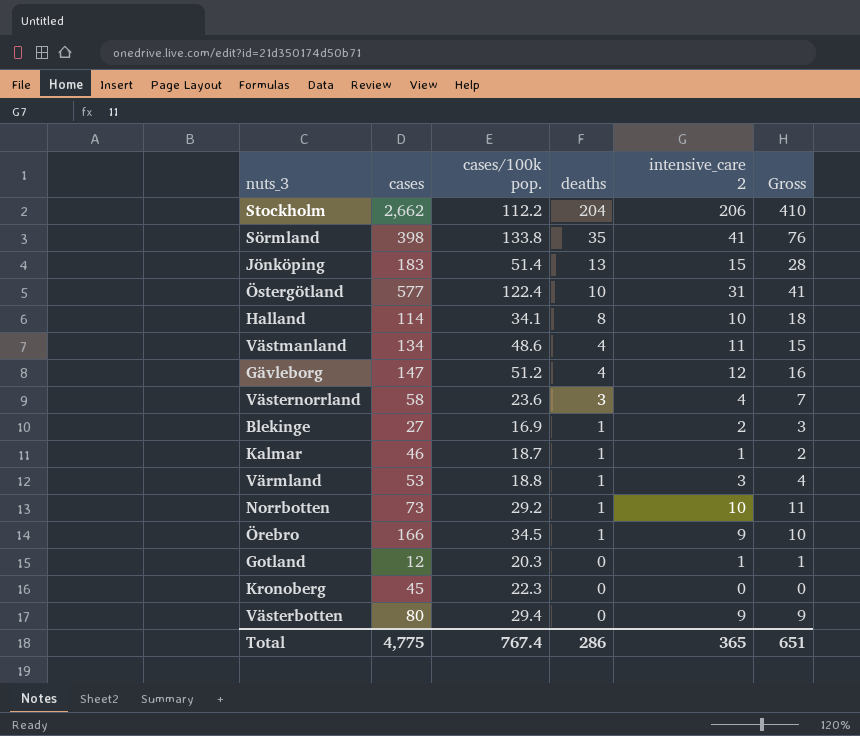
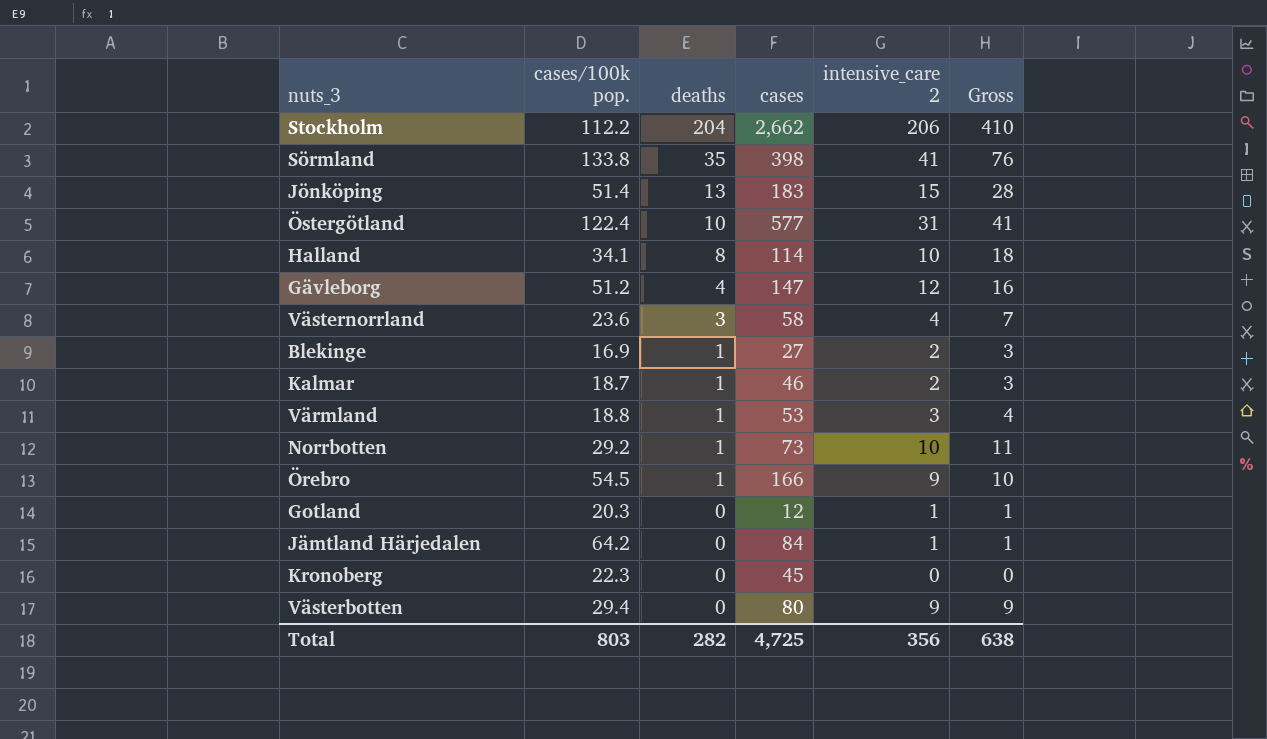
column cases | position: 2 -> 4
row Västmanland: 134 | 48.6 | 4 | 11 | 15 -> none
Kalmar | intensive_care 2: 1 -> 2
Kalmar | Gross: 2 -> 3
Örebro | cases/100k pop.: 34.5 -> 54.5
row Jämtland Härjedalen: none -> 64.2 | 0 | 84 | 1 | 1
Total | cases/100k pop.: 767.4 -> 803
Total | deaths: 286 -> 282
Total | cases: 4,775 -> 4,725
Total | intensive_care 2: 365 -> 356
Total | Gross: 651 -> 638

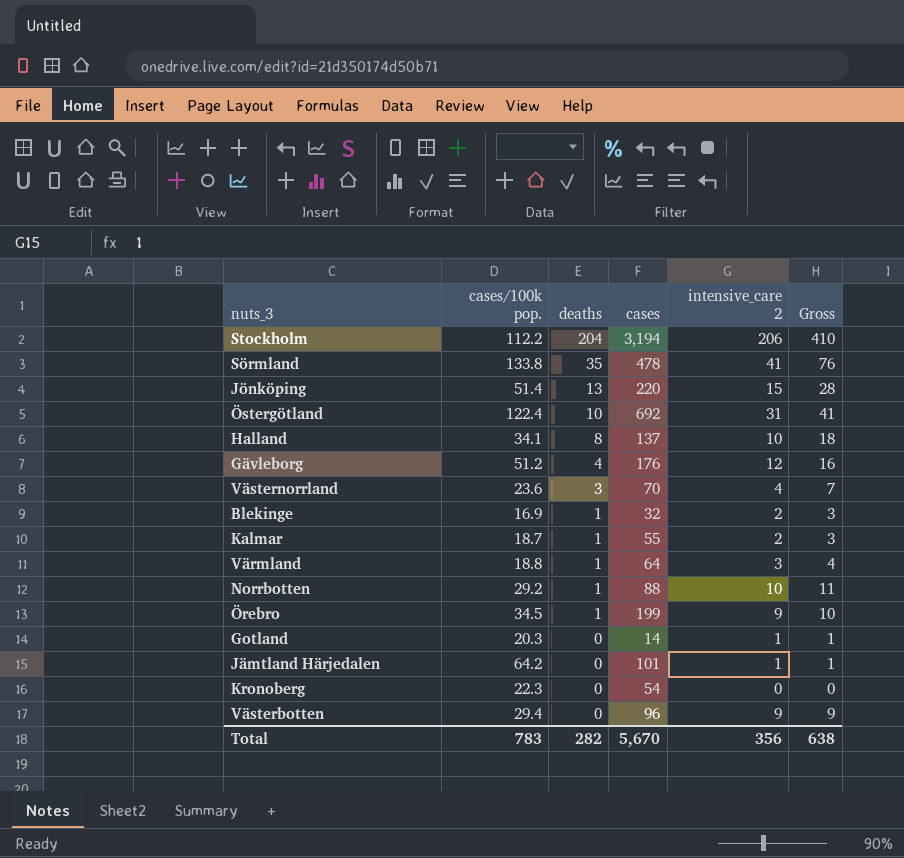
Stockholm | cases: 2,662 -> 3,194
Sörmland | cases: 398 -> 478
Jönköping | cases: 183 -> 220
Östergötland | cases: 577 -> 692
Halland | cases: 114 -> 137
Gävleborg | cases: 147 -> 176
Västernorrland | cases: 58 -> 70
Blekinge | cases: 27 -> 32
Kalmar | cases: 46 -> 55
Värmland | cases: 53 -> 64
Norrbotten | cases: 73 -> 88
Örebro | cases/100k pop.: 54.5 -> 34.5
Örebro | cases: 166 -> 199
Gotland | cases: 12 -> 14
Jämtland Härjedalen | cases: 84 -> 101
Kronoberg | cases: 45 -> 54
Västerbotten | cases: 80 -> 96
Total | cases/100k pop.: 803 -> 783
Total | cases: 4,725 -> 5,670

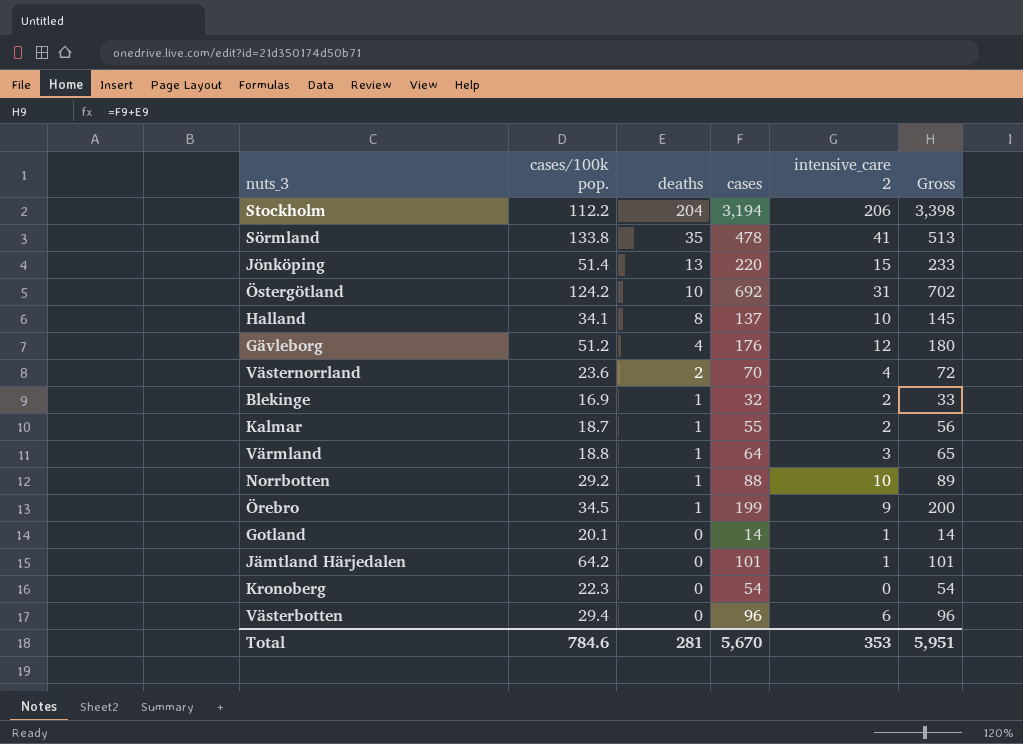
column Gross | formula: [deaths] + [intensive_care 2] -> [deaths] + [cases]
Östergötland | cases/100k pop.: 122.4 -> 124.2
Västernorrland | deaths: 3 -> 2
Gotland | cases/100k pop.: 20.3 -> 20.1
Västerbotten | intensive_care 2: 9 -> 6
Total | cases/100k pop.: 783 -> 784.6
Total | deaths: 282 -> 281
Total | intensive_care 2: 356 -> 353
Total | Gross: 638 -> 5,951

